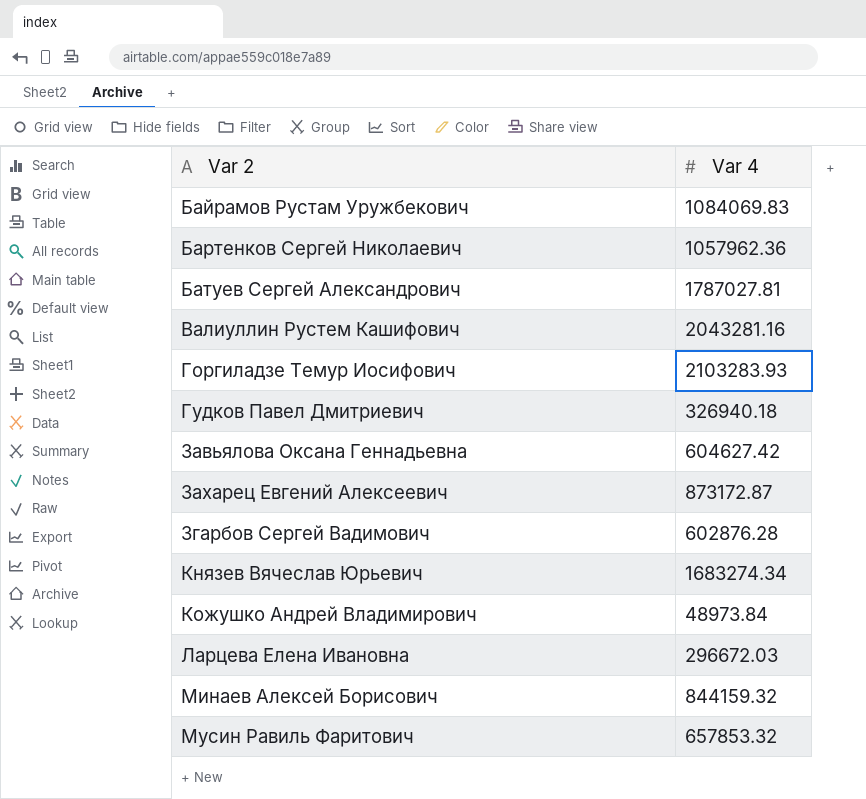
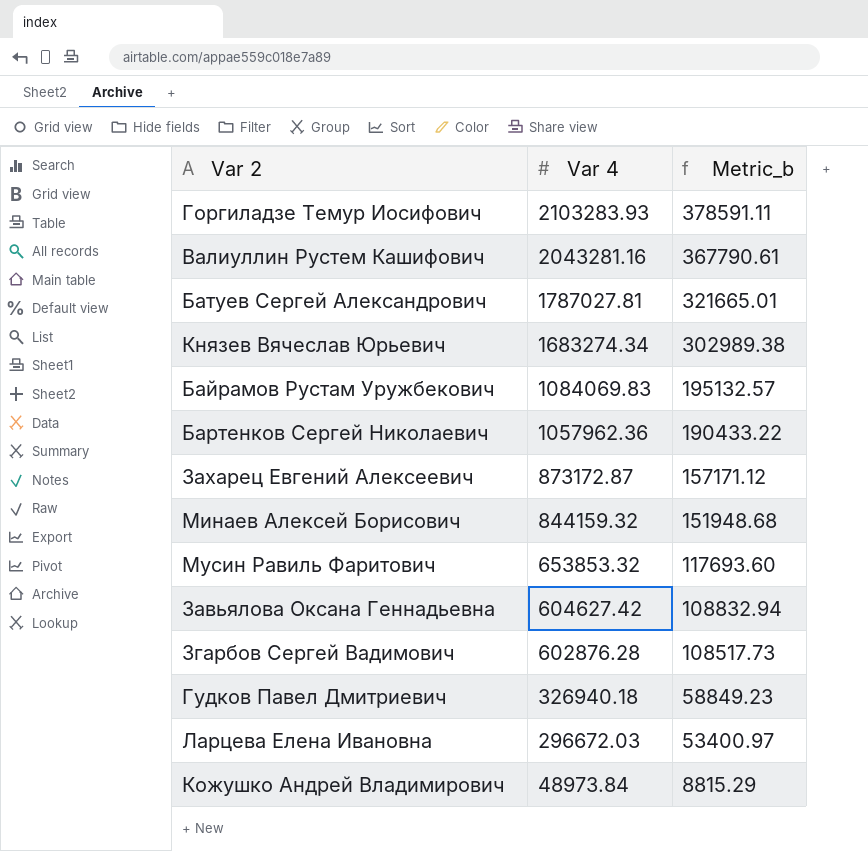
row order: Var 2 ascending -> Var 4 descending
column Metric_b | formula: none -> [Var 4] * 0.18
Мусин Равиль Фаритович | Var 4: 657853.32 -> 653853.32

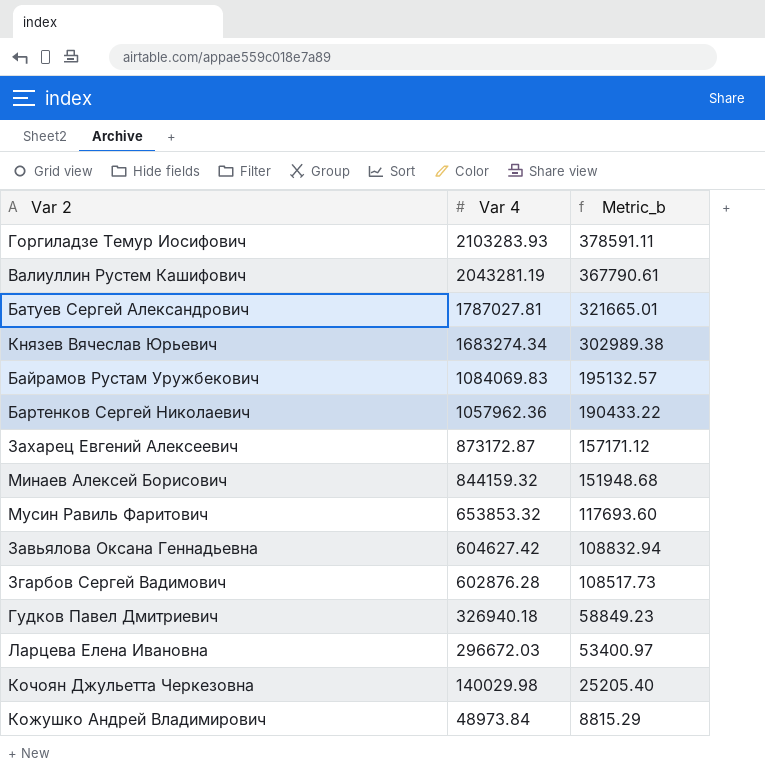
Валиуллин Рустем Кашифович | Var 4: 2043281.16 -> 2043281.19
row Кочоян Джульетта Черкезовна: none -> 140029.98 | 25205.40

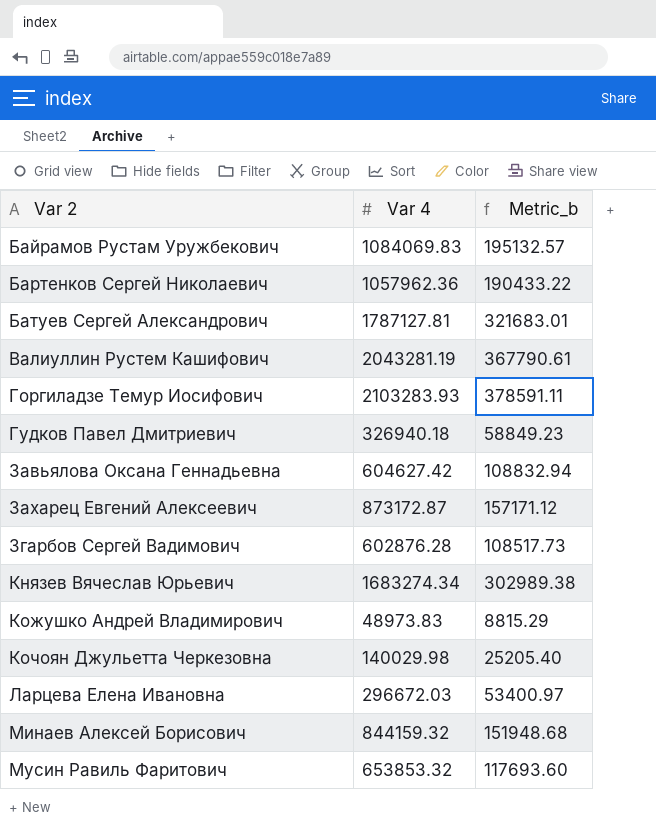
row order: Var 4 descending -> Var 2 ascending
Батуев Сергей Александрович | Var 4: 1787027.81 -> 1787127.81
Батуев Сергей Александрович | Metric_b: 321665.01 -> 321683.01
Кожушко Андрей Владимирович | Var 4: 48973.84 -> 48973.83

